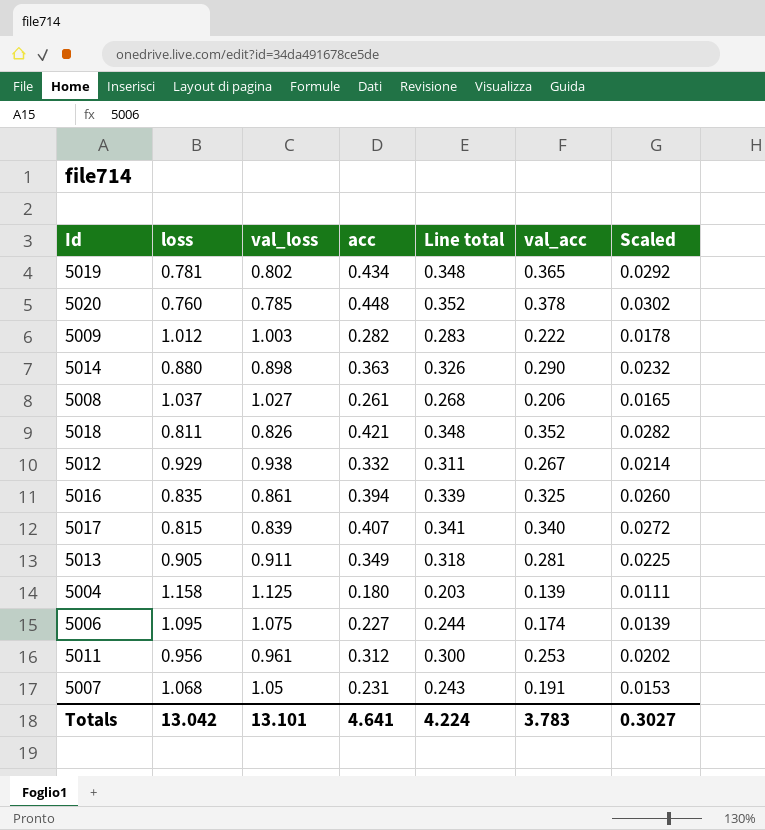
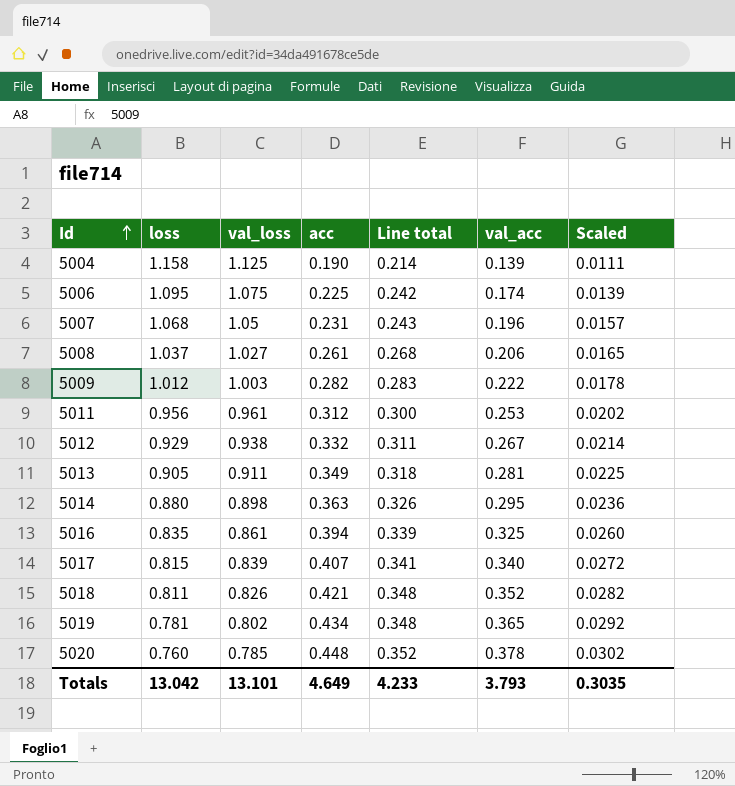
row order: none -> Id ascending
5004 | acc: 0.180 -> 0.190
5004 | Line total: 0.203 -> 0.214
5006 | acc: 0.227 -> 0.225
5006 | Line total: 0.244 -> 0.242
5007 | val_acc: 0.191 -> 0.196
5007 | Scaled: 0.0153 -> 0.0157
5014 | val_acc: 0.290 -> 0.295
5014 | Scaled: 0.0232 -> 0.0236
Totals | acc: 4.641 -> 4.649
Totals | Line total: 4.224 -> 4.233
Totals | val_acc: 3.783 -> 3.793
Totals | Scaled: 0.3027 -> 0.3035

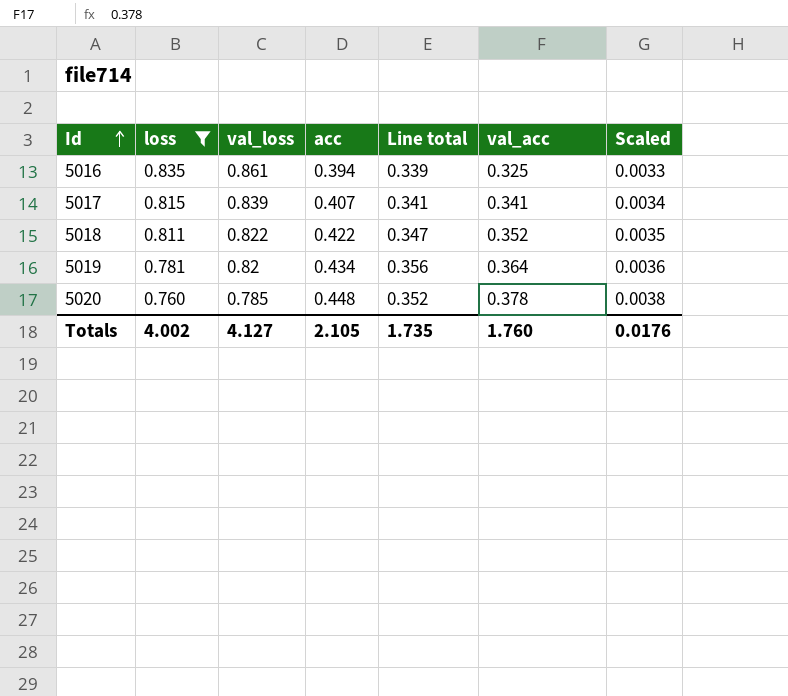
filter: none -> loss <= 0.835
column Scaled | formula: [val_acc] * 0.08 -> [val_acc] * 0.01
5017 | val_acc: 0.340 -> 0.341
5018 | val_loss: 0.826 -> 0.822
5018 | acc: 0.421 -> 0.422
5018 | Line total: 0.348 -> 0.347
5019 | val_loss: 0.802 -> 0.82
5019 | Line total: 0.348 -> 0.356
5019 | val_acc: 0.365 -> 0.364
Totals | loss: 13.042 -> 4.002
Totals | val_loss: 13.101 -> 4.127
Totals | acc: 4.649 -> 2.105
Totals | Line total: 4.233 -> 1.735
Totals | val_acc: 3.793 -> 1.760
Totals | Scaled: 0.3035 -> 0.0176

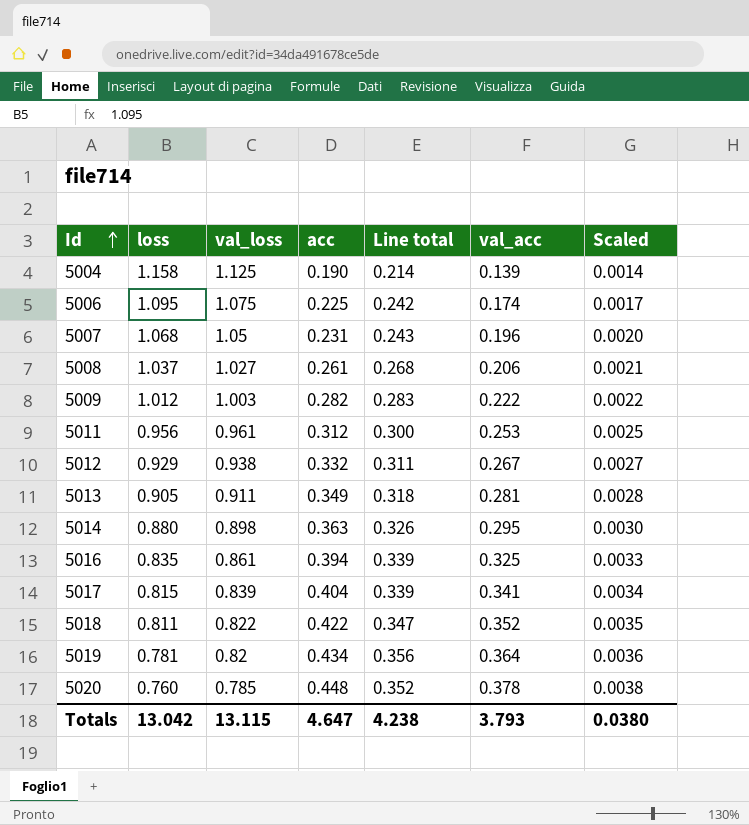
filter: loss <= 0.835 -> none
5017 | acc: 0.407 -> 0.404
5017 | Line total: 0.341 -> 0.339
Totals | loss: 4.002 -> 13.042
Totals | val_loss: 4.127 -> 13.115
Totals | acc: 2.105 -> 4.647
Totals | Line total: 1.735 -> 4.238
Totals | val_acc: 1.760 -> 3.793
Totals | Scaled: 0.0176 -> 0.0380

